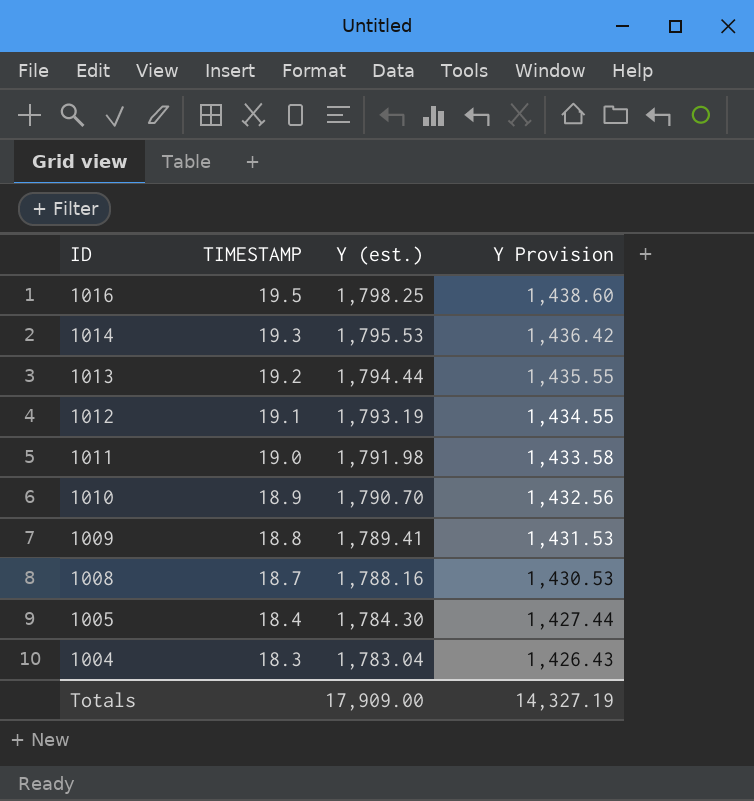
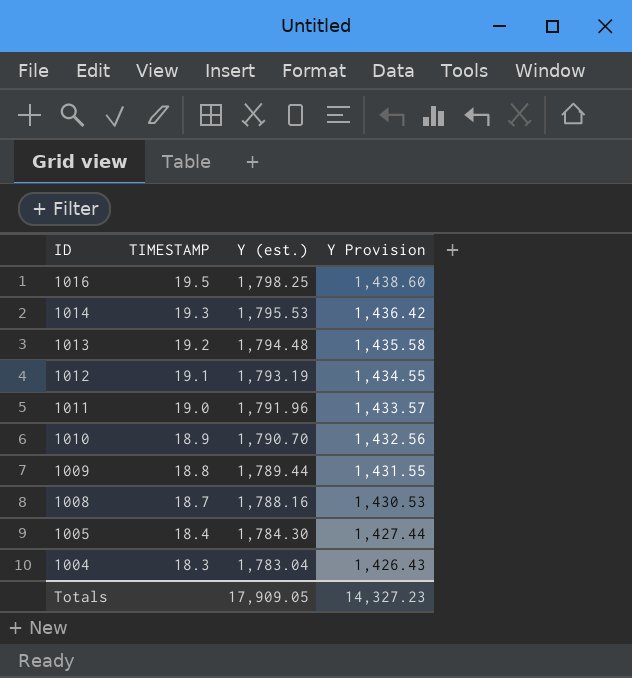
1013 | Y (est.): 1,794.44 -> 1,794.48
1013 | Y Provision: 1,435.55 -> 1,435.58
1011 | Y (est.): 1,791.98 -> 1,791.96
1011 | Y Provision: 1,433.58 -> 1,433.57
1009 | Y (est.): 1,789.41 -> 1,789.44
1009 | Y Provision: 1,431.53 -> 1,431.55
Totals | Y (est.): 17,909.00 -> 17,909.05
Totals | Y Provision: 14,327.19 -> 14,327.23

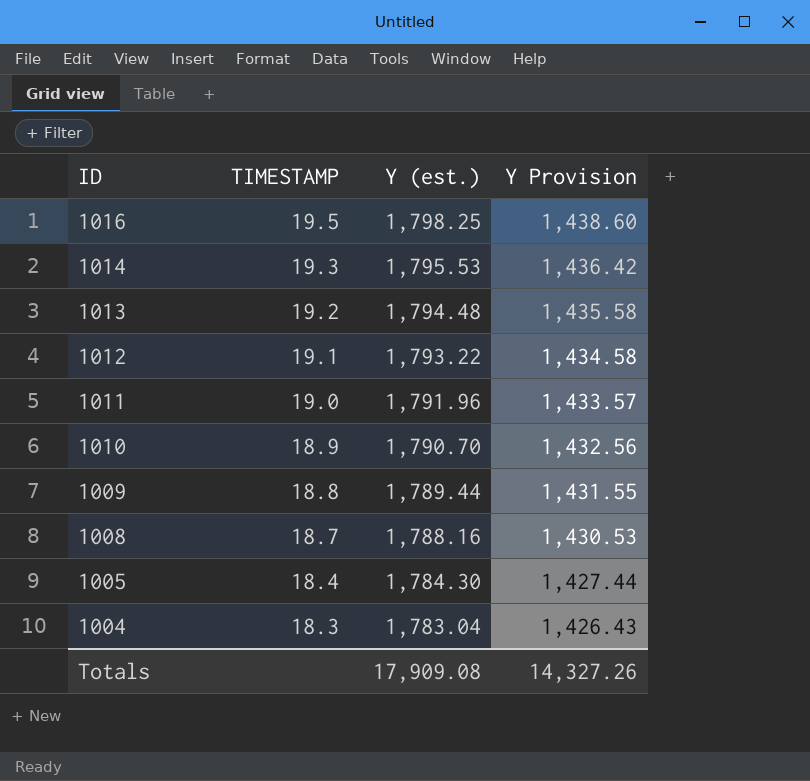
1012 | Y (est.): 1,793.19 -> 1,793.22
1012 | Y Provision: 1,434.55 -> 1,434.58
Totals | Y (est.): 17,909.05 -> 17,909.08
Totals | Y Provision: 14,327.23 -> 14,327.26

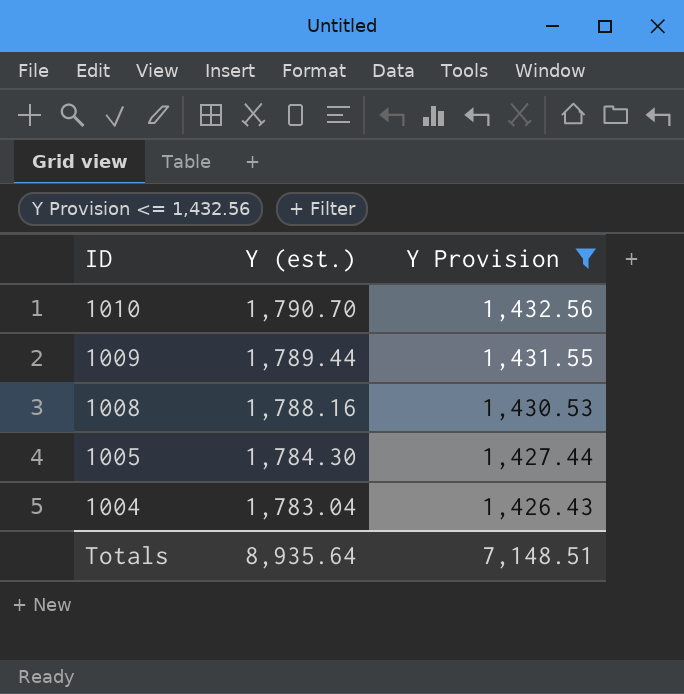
filter: none -> Y Provision <= 1,432.56
column TIMESTAMP | position: 2 -> none
Totals | Y (est.): 17,909.08 -> 8,935.64
Totals | Y Provision: 14,327.26 -> 7,148.51

